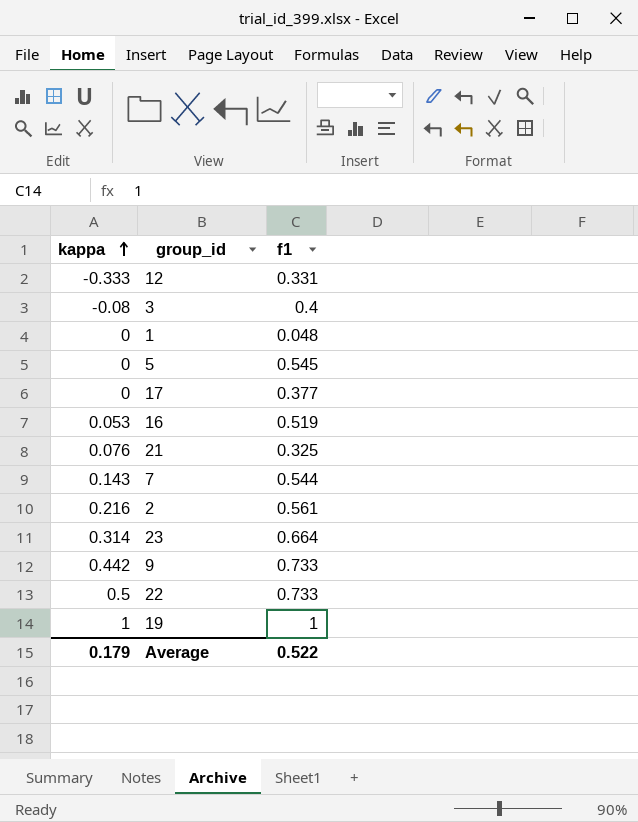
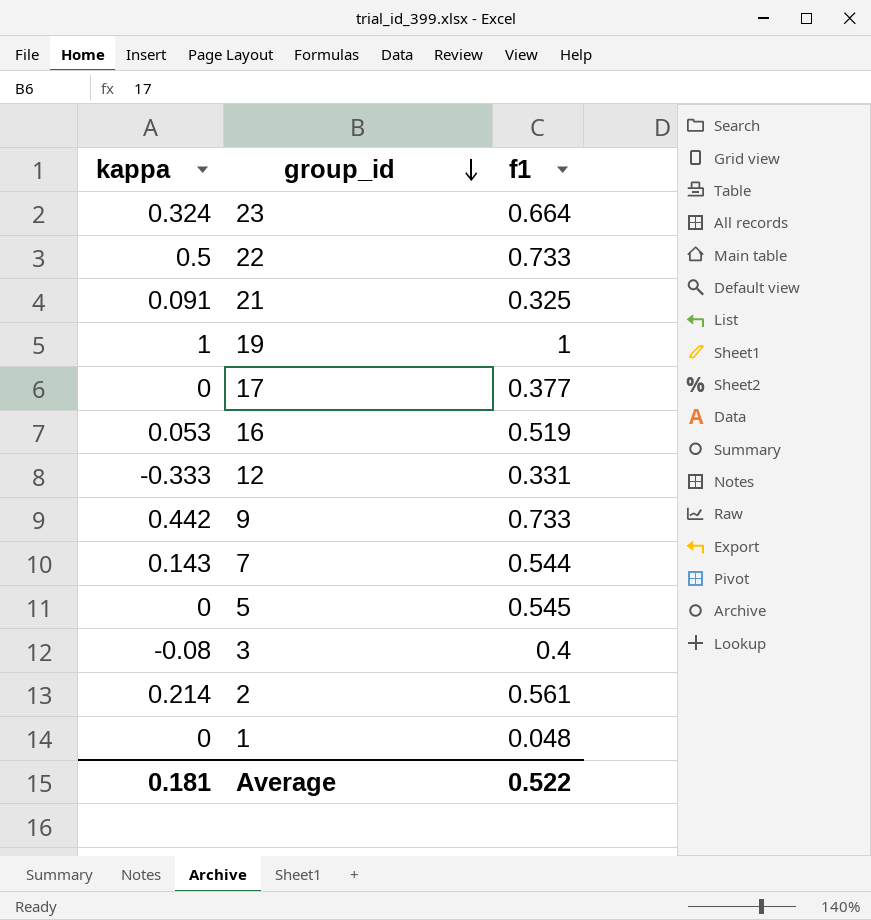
row order: kappa ascending -> group_id descending
23 | kappa: 0.314 -> 0.324
21 | kappa: 0.076 -> 0.091
2 | kappa: 0.216 -> 0.214
Average | kappa: 0.179 -> 0.181

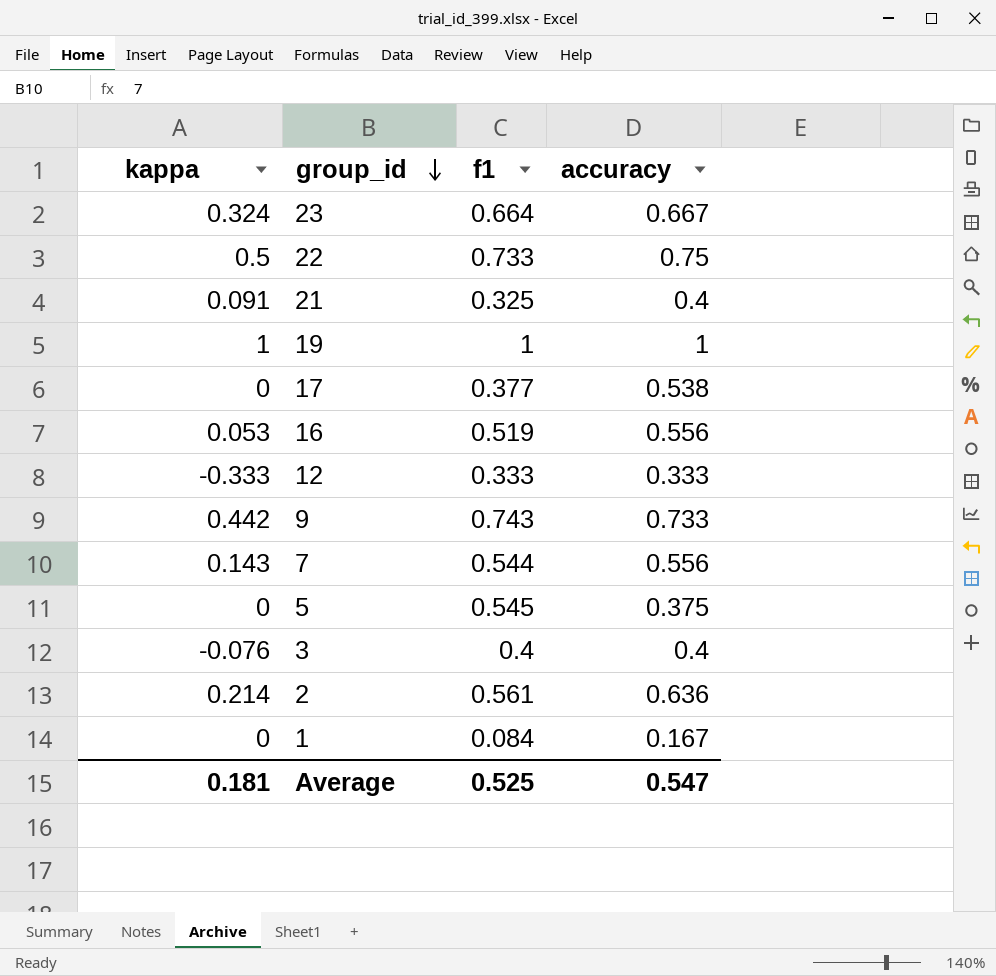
column accuracy | position: none -> 4
12 | f1: 0.331 -> 0.333
9 | f1: 0.733 -> 0.743
3 | kappa: -0.08 -> -0.076
1 | f1: 0.048 -> 0.084
Average | f1: 0.522 -> 0.525

